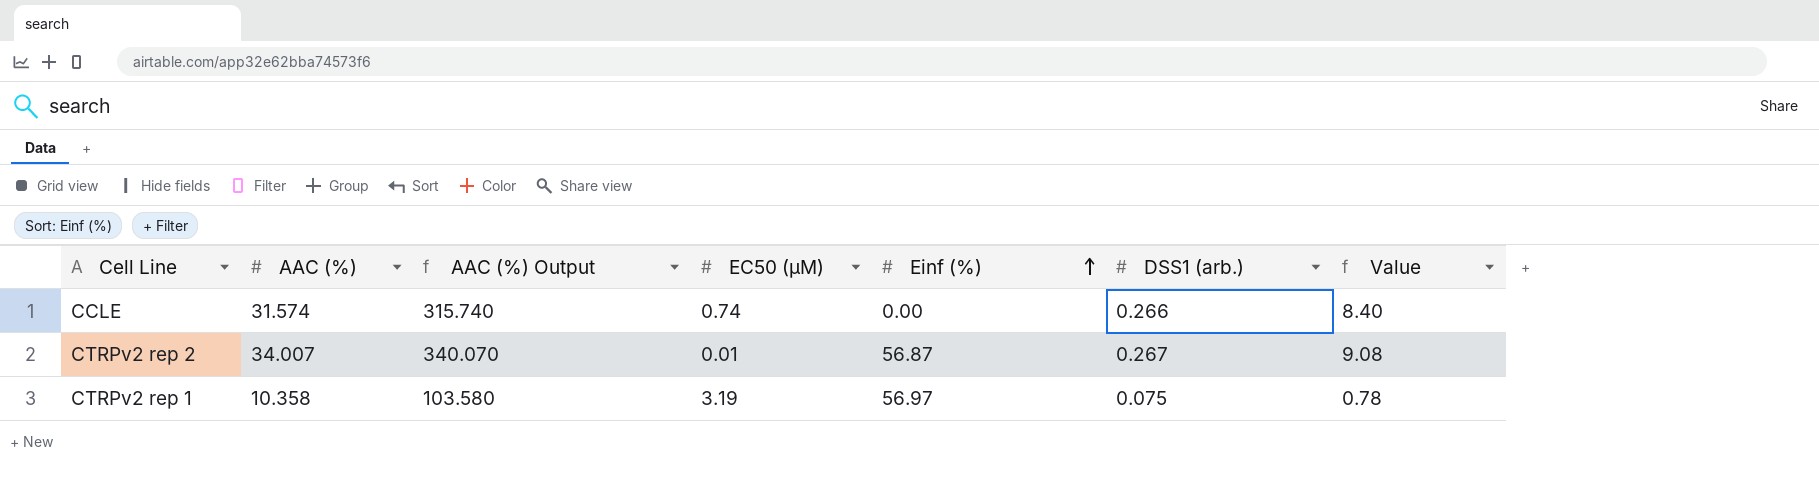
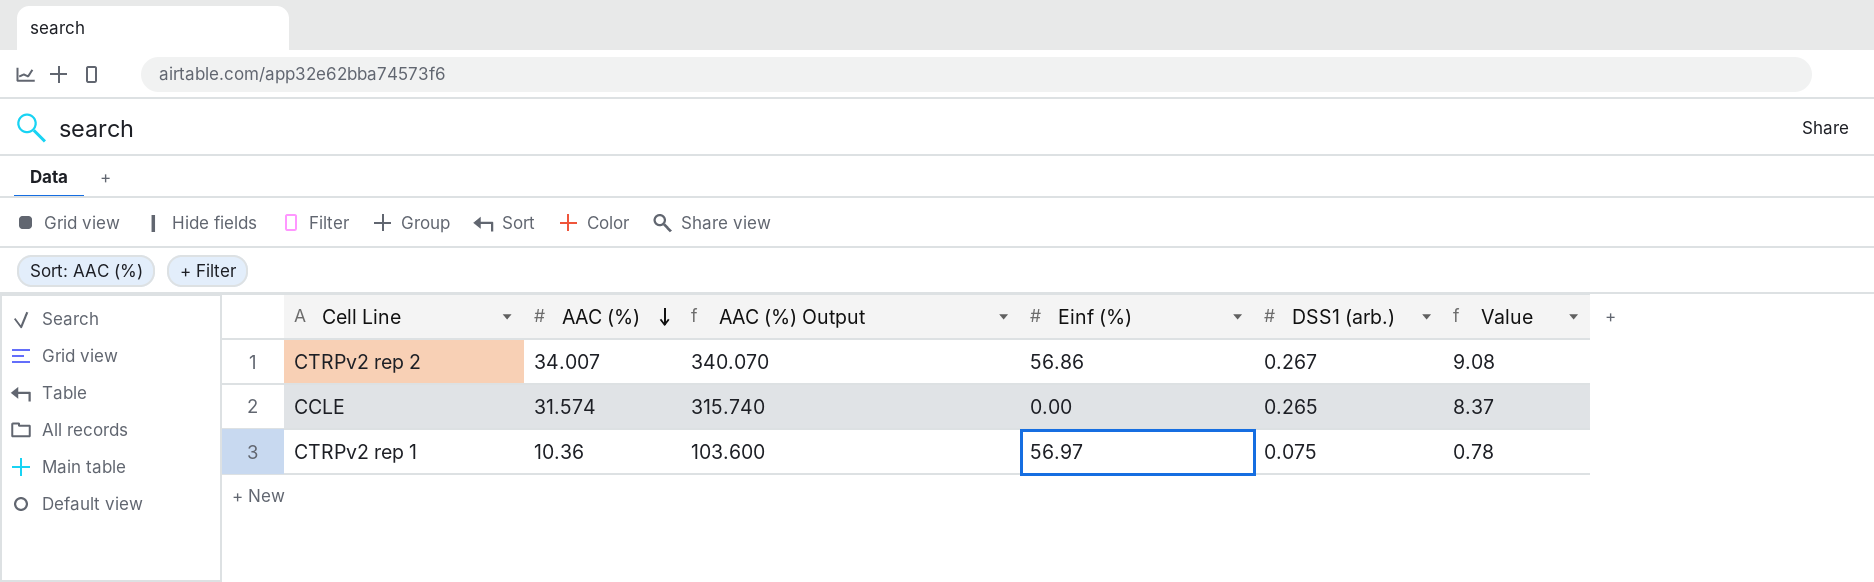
row order: Einf (%) ascending -> AAC (%) descending
column EC50 (µM) | position: 4 -> none
CTRPv2 rep 2 | Einf (%): 56.87 -> 56.86
CCLE | DSS1 (arb.): 0.266 -> 0.265
CCLE | Value: 8.40 -> 8.37
CTRPv2 rep 1 | AAC (%): 10.358 -> 10.36
CTRPv2 rep 1 | AAC (%) Output: 103.580 -> 103.600

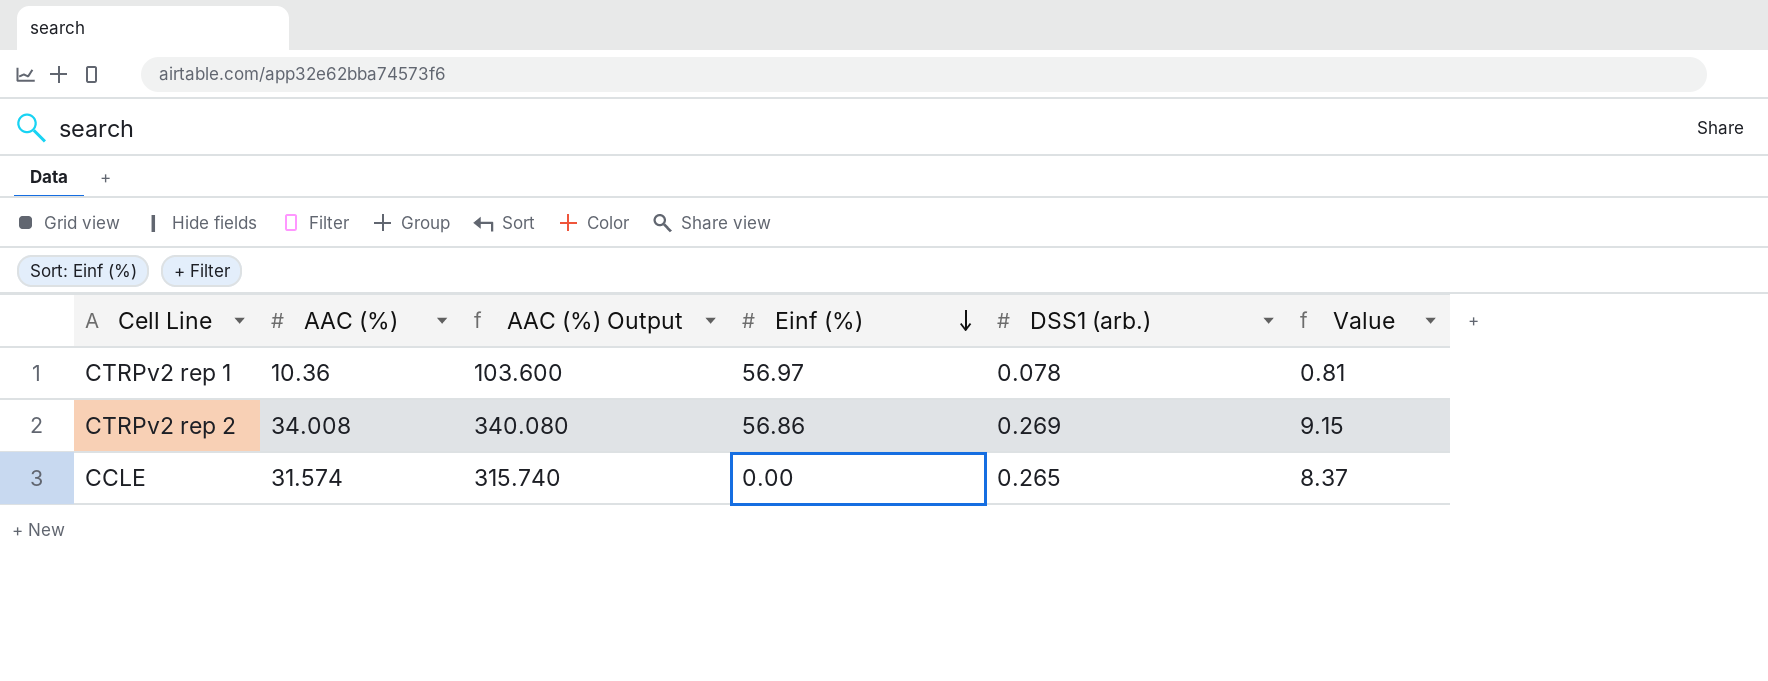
row order: AAC (%) descending -> Einf (%) descending
CTRPv2 rep 1 | DSS1 (arb.): 0.075 -> 0.078
CTRPv2 rep 1 | Value: 0.78 -> 0.81
CTRPv2 rep 2 | AAC (%): 34.007 -> 34.008
CTRPv2 rep 2 | AAC (%) Output: 340.070 -> 340.080
CTRPv2 rep 2 | DSS1 (arb.): 0.267 -> 0.269
CTRPv2 rep 2 | Value: 9.08 -> 9.15

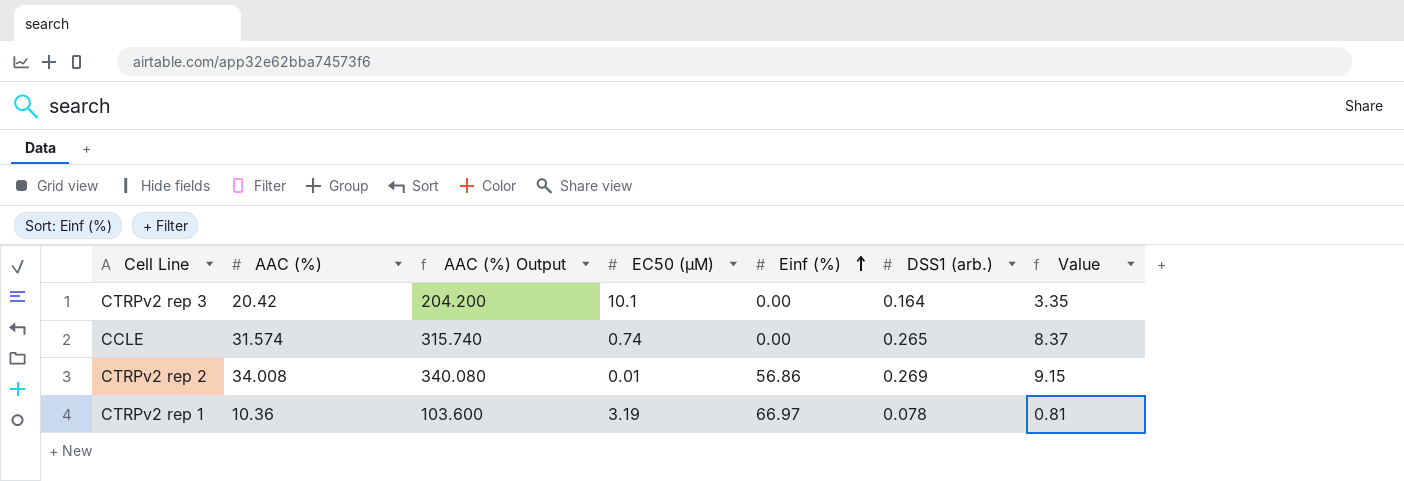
row order: Einf (%) descending -> Einf (%) ascending
column EC50 (µM) | position: none -> 4
row CTRPv2 rep 3: none -> 20.42 | 204.200 | 10.1 | 0.00 | 0.164 | 3.35
CTRPv2 rep 1 | Einf (%): 56.97 -> 66.97

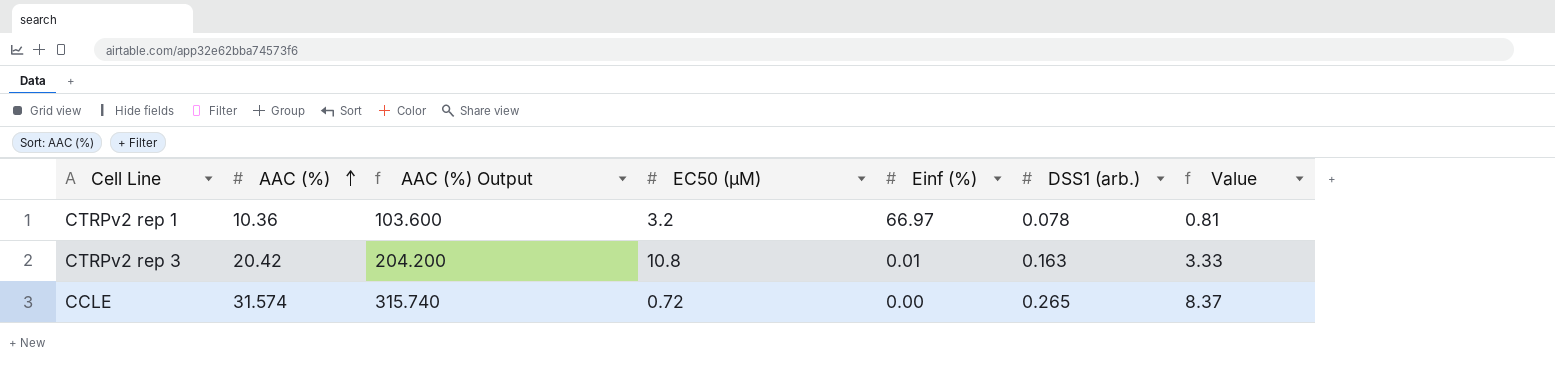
row order: Einf (%) ascending -> AAC (%) ascending
row CTRPv2 rep 2: 34.008 | 340.080 | 0.01 | 56.86 | 0.269 | 9.15 -> none
CTRPv2 rep 1 | EC50 (µM): 3.19 -> 3.2
CTRPv2 rep 3 | EC50 (µM): 10.1 -> 10.8
CTRPv2 rep 3 | Einf (%): 0.00 -> 0.01
CTRPv2 rep 3 | DSS1 (arb.): 0.164 -> 0.163
CTRPv2 rep 3 | Value: 3.35 -> 3.33
CCLE | EC50 (µM): 0.74 -> 0.72

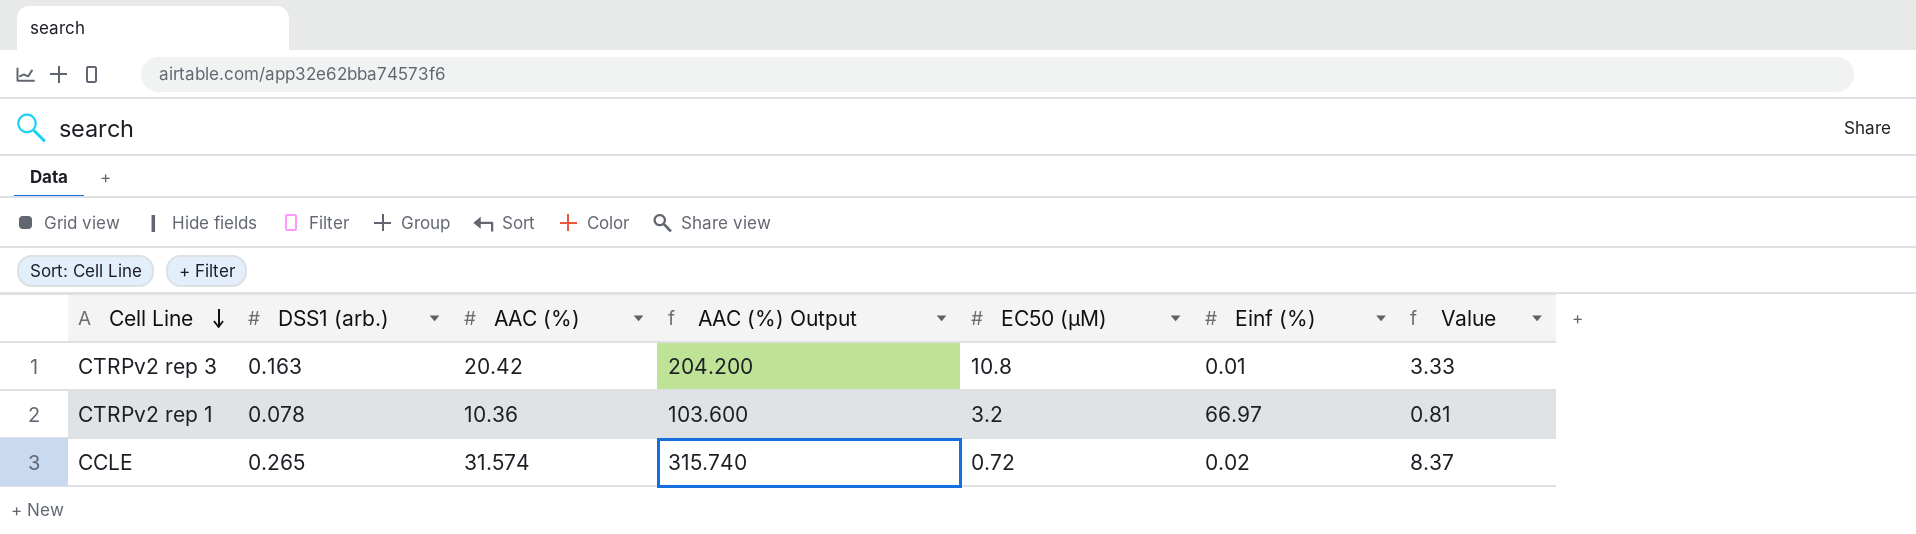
row order: AAC (%) ascending -> Cell Line descending
column DSS1 (arb.) | position: 6 -> 2
CCLE | Einf (%): 0.00 -> 0.02

